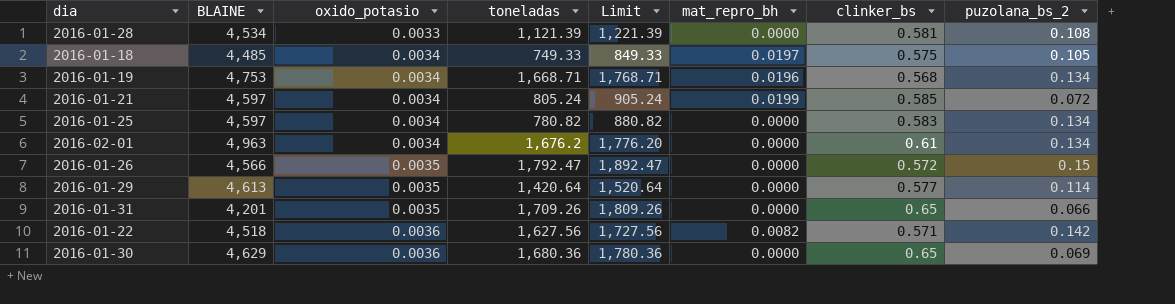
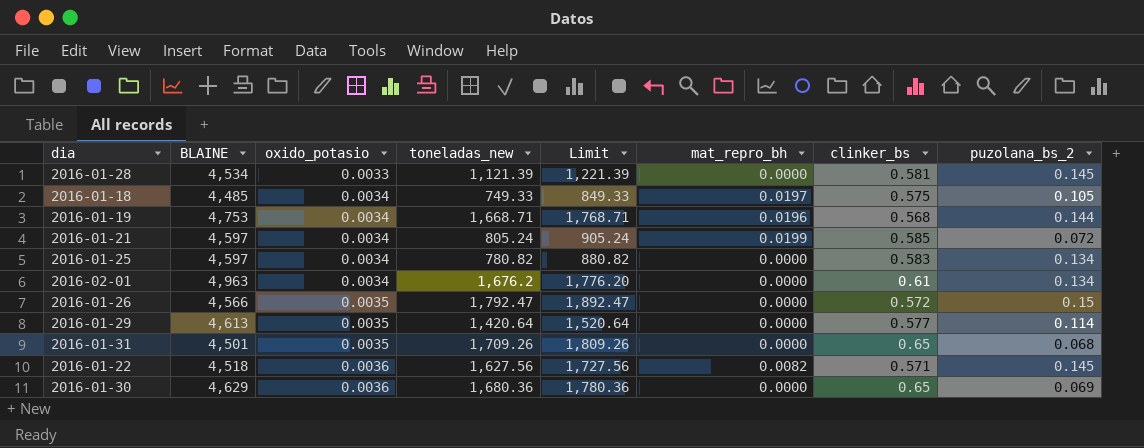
column name: toneladas -> toneladas_new
2016-01-28 | puzolana_bs_2: 0.108 -> 0.145
2016-01-19 | puzolana_bs_2: 0.134 -> 0.144
2016-01-31 | BLAINE: 4,201 -> 4,501
2016-01-31 | puzolana_bs_2: 0.066 -> 0.068
2016-01-22 | puzolana_bs_2: 0.142 -> 0.145

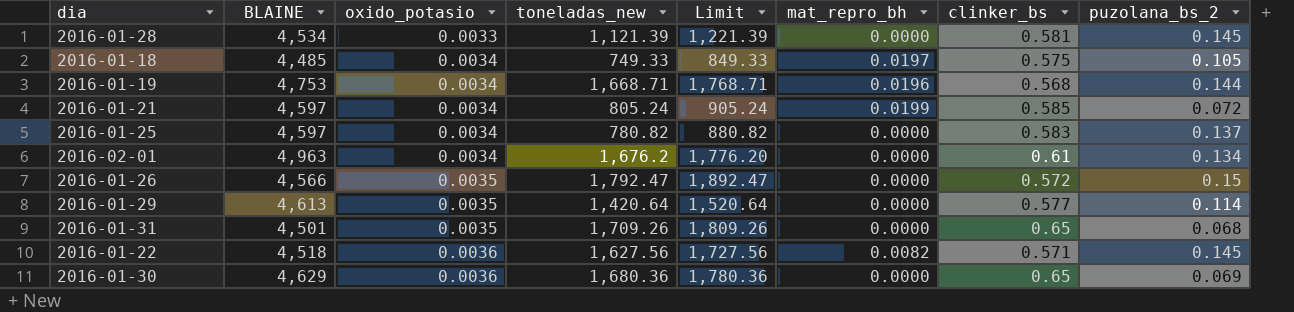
2016-01-25 | puzolana_bs_2: 0.134 -> 0.137

